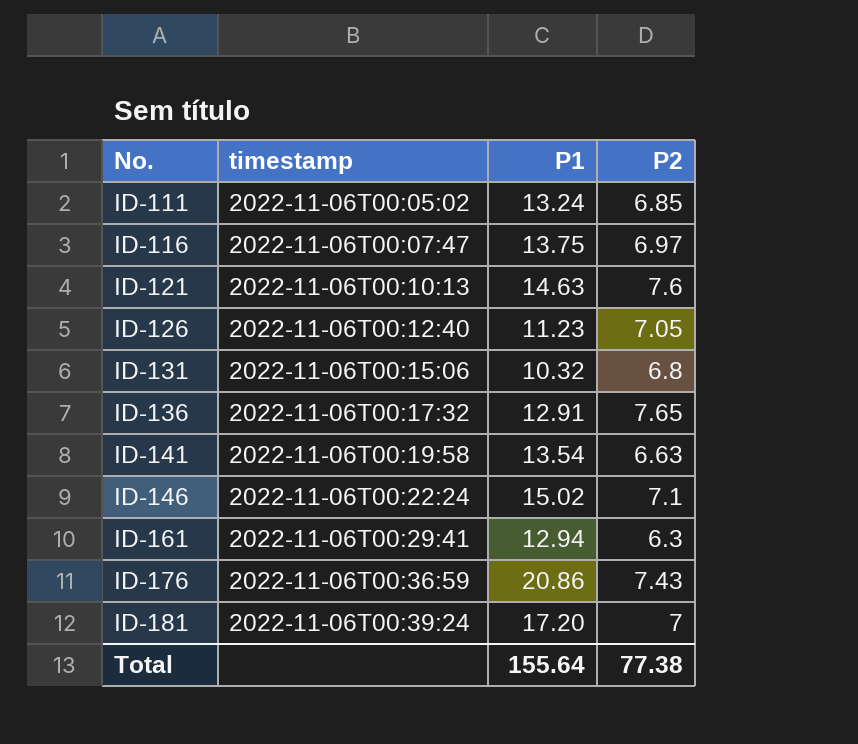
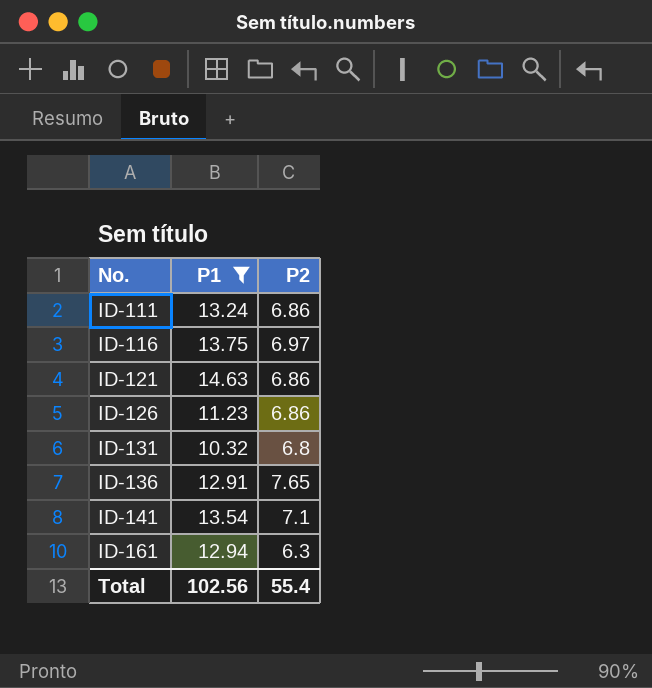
filter: none -> P1 <= 14.63
column timestamp | position: 2 -> none
ID-111 | P2: 6.85 -> 6.86
ID-121 | P2: 7.6 -> 6.86
ID-126 | P2: 7.05 -> 6.86
ID-141 | P2: 6.63 -> 7.1
Total | P1: 155.64 -> 102.56
Total | P2: 77.38 -> 55.4

